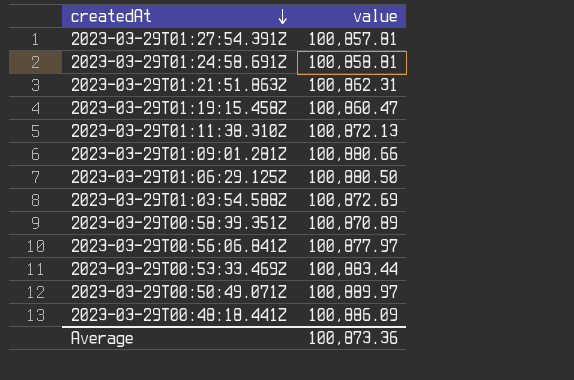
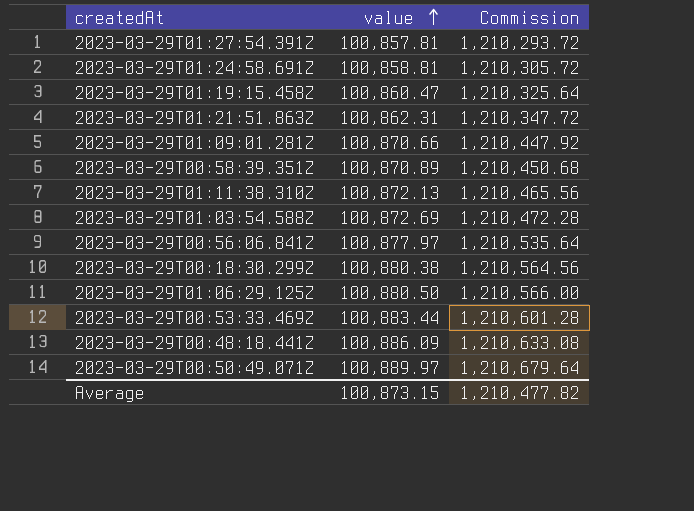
row order: createdAt descending -> value ascending
column Commission | formula: none -> [value] * 12
2023-03-29T01:09:01.281Z | value: 100,880.66 -> 100,870.66
row 2023-03-29T00:18:30.299Z: none -> 100,880.38 | 1,210,564.56
Average | value: 100,873.36 -> 100,873.15

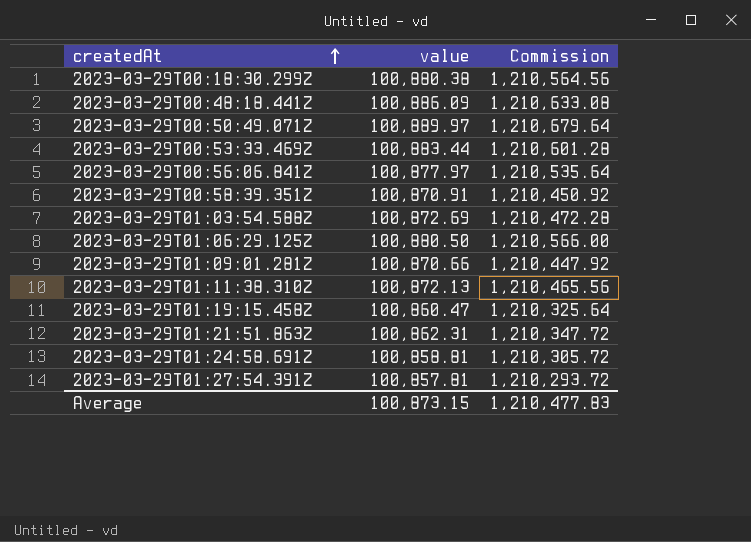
row order: value ascending -> createdAt ascending
2023-03-29T00:58:39.351Z | value: 100,870.89 -> 100,870.91
2023-03-29T00:58:39.351Z | Commission: 1,210,450.68 -> 1,210,450.92
Average | Commission: 1,210,477.82 -> 1,210,477.83

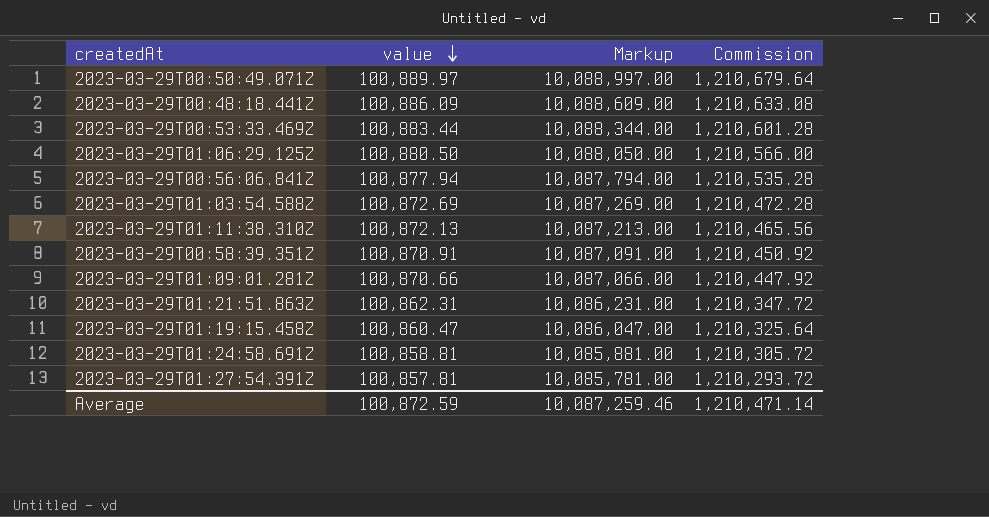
row order: createdAt ascending -> value descending
column Markup | formula: none -> [value] * 100
row 2023-03-29T00:18:30.299Z: 100,880.38 | 1,210,564.56 -> none
2023-03-29T00:56:06.841Z | value: 100,877.97 -> 100,877.94
2023-03-29T00:56:06.841Z | Commission: 1,210,535.64 -> 1,210,535.28
Average | value: 100,873.15 -> 100,872.59
Average | Commission: 1,210,477.83 -> 1,210,471.14

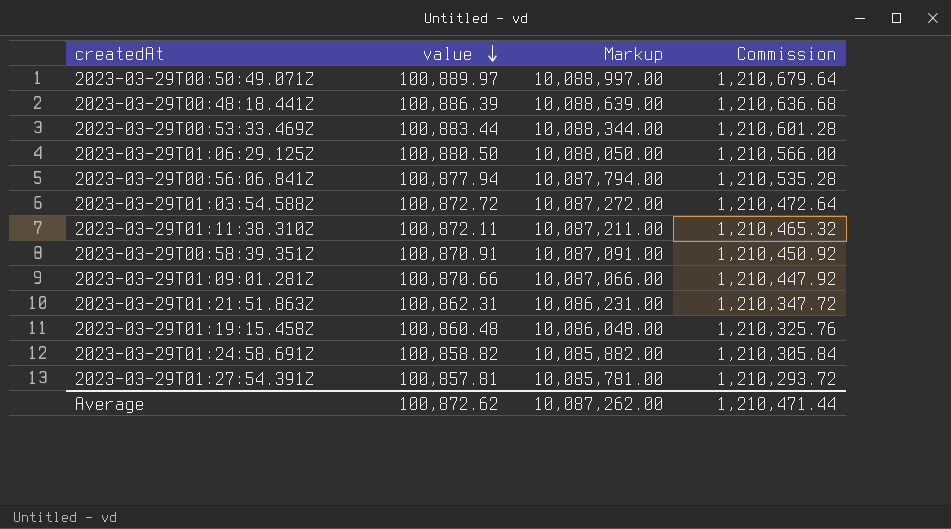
2023-03-29T00:48:18.441Z | value: 100,886.09 -> 100,886.39
2023-03-29T00:48:18.441Z | Markup: 10,088,609.00 -> 10,088,639.00
2023-03-29T00:48:18.441Z | Commission: 1,210,633.08 -> 1,210,636.68
2023-03-29T01:03:54.588Z | value: 100,872.69 -> 100,872.72
2023-03-29T01:03:54.588Z | Markup: 10,087,269.00 -> 10,087,272.00
2023-03-29T01:03:54.588Z | Commission: 1,210,472.28 -> 1,210,472.64
2023-03-29T01:11:38.310Z | value: 100,872.13 -> 100,872.11
2023-03-29T01:11:38.310Z | Markup: 10,087,213.00 -> 10,087,211.00
2023-03-29T01:11:38.310Z | Commission: 1,210,465.56 -> 1,210,465.32
2023-03-29T01:19:15.458Z | value: 100,860.47 -> 100,860.48
2023-03-29T01:19:15.458Z | Markup: 10,086,047.00 -> 10,086,048.00
2023-03-29T01:19:15.458Z | Commission: 1,210,325.64 -> 1,210,325.76
2023-03-29T01:24:58.691Z | value: 100,858.81 -> 100,858.82
2023-03-29T01:24:58.691Z | Markup: 10,085,881.00 -> 10,085,882.00
2023-03-29T01:24:58.691Z | Commission: 1,210,305.72 -> 1,210,305.84
Average | value: 100,872.59 -> 100,872.62
Average | Markup: 10,087,259.46 -> 10,087,262.00
Average | Commission: 1,210,471.14 -> 1,210,471.44

